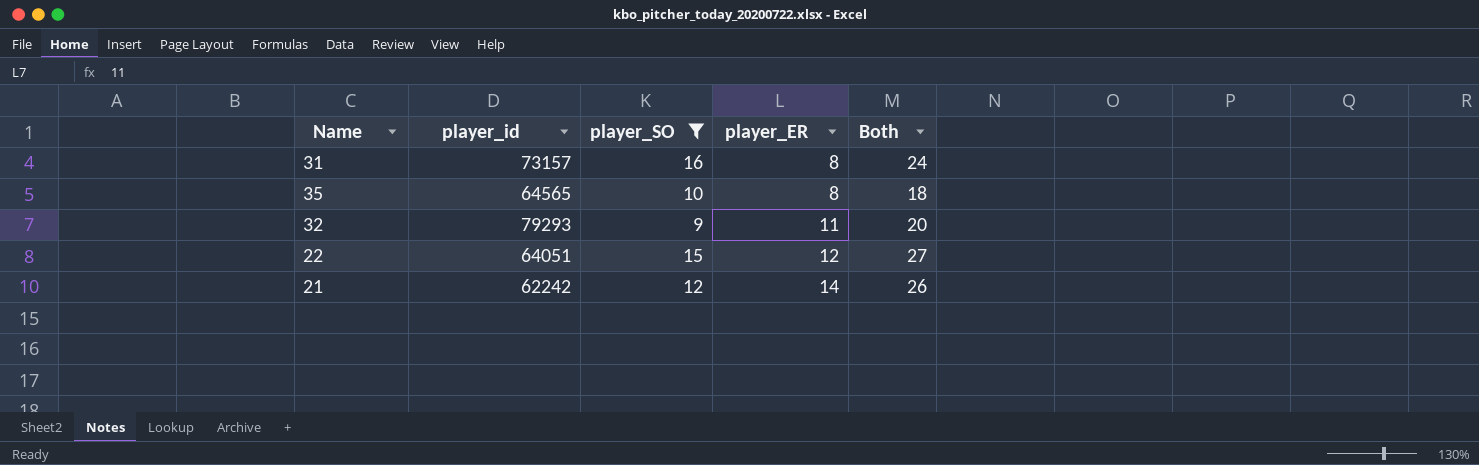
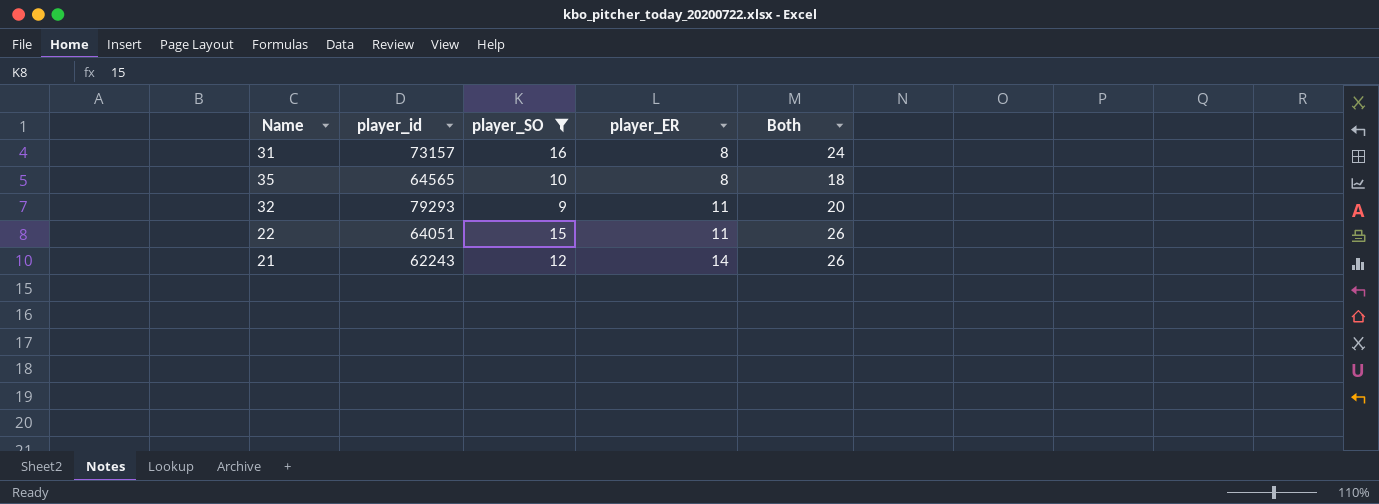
22 | player_ER: 12 -> 11
22 | Both: 27 -> 26
21 | player_id: 62242 -> 62243

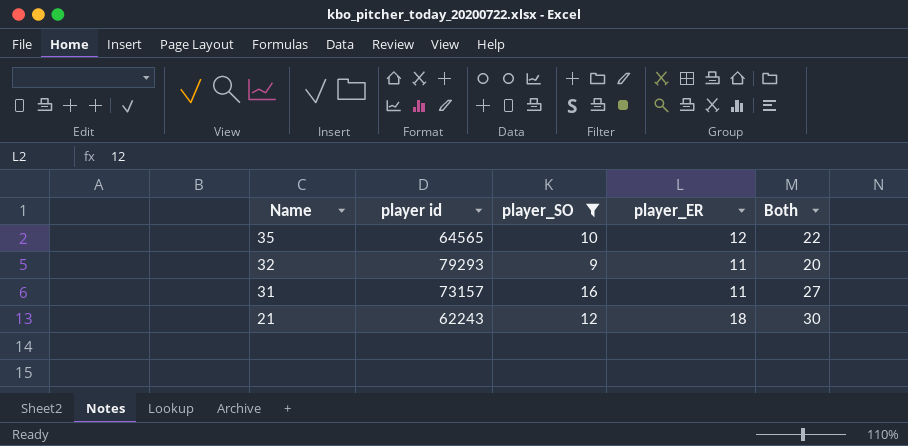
row order: player_ER ascending -> Name descending
column name: player_id -> player id
row 22: 64051 | 15 | 11 | 26 -> none
35 | player_ER: 8 -> 12
35 | Both: 18 -> 22
31 | player_ER: 8 -> 11
31 | Both: 24 -> 27
21 | player_ER: 14 -> 18
21 | Both: 26 -> 30

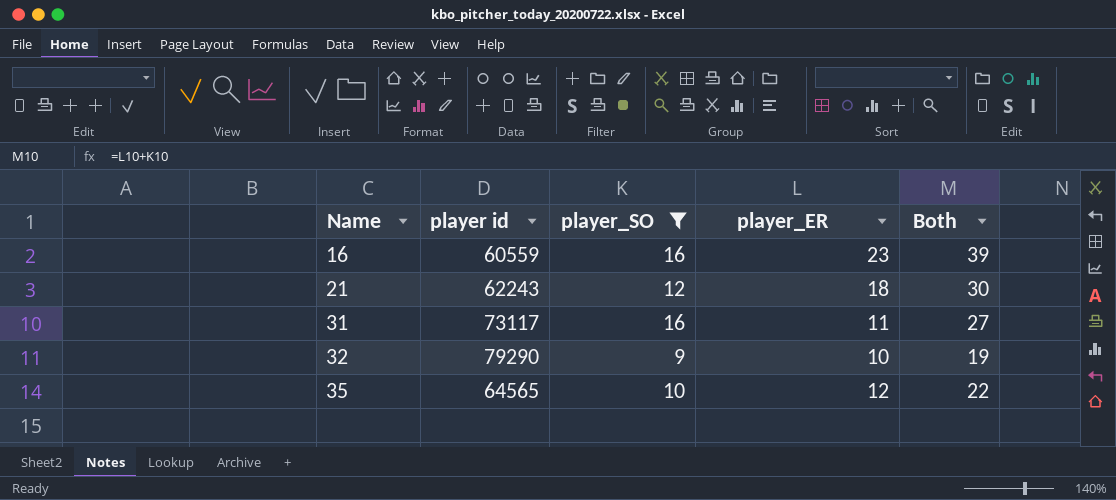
row order: Name descending -> Name ascending
row 16: none -> 60559 | 16 | 23 | 39
31 | player id: 73157 -> 73117
32 | player id: 79293 -> 79290
32 | player_ER: 11 -> 10
32 | Both: 20 -> 19

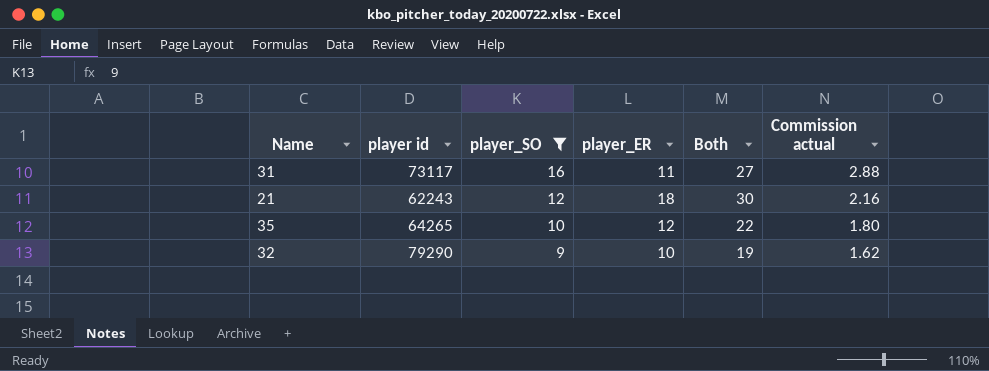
row order: Name ascending -> player_SO descending
column Commission actual | formula: none -> [player_SO] * 0.18
row 16: 60559 | 16 | 23 | 39 -> none
35 | player id: 64565 -> 64265

